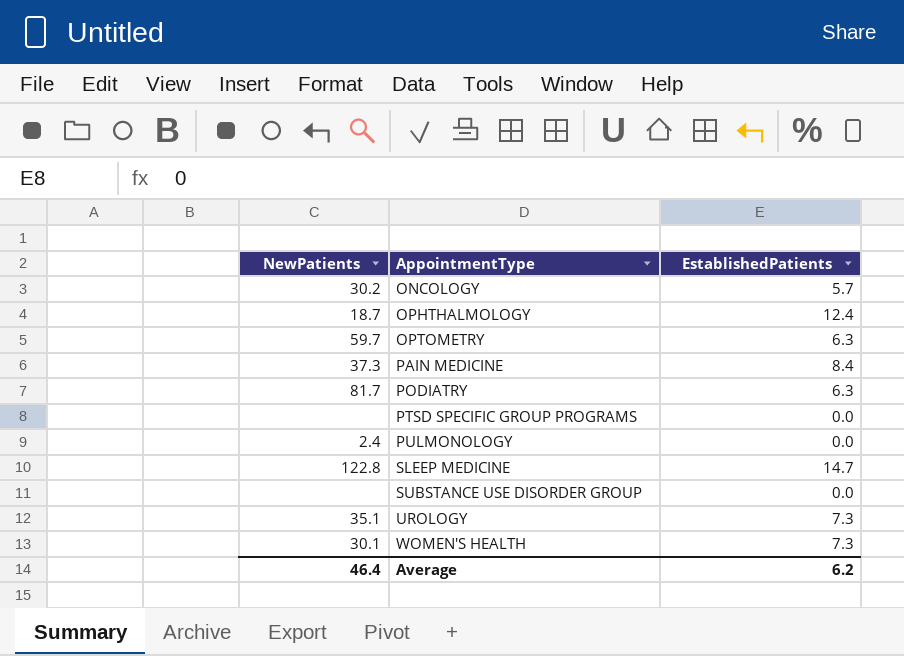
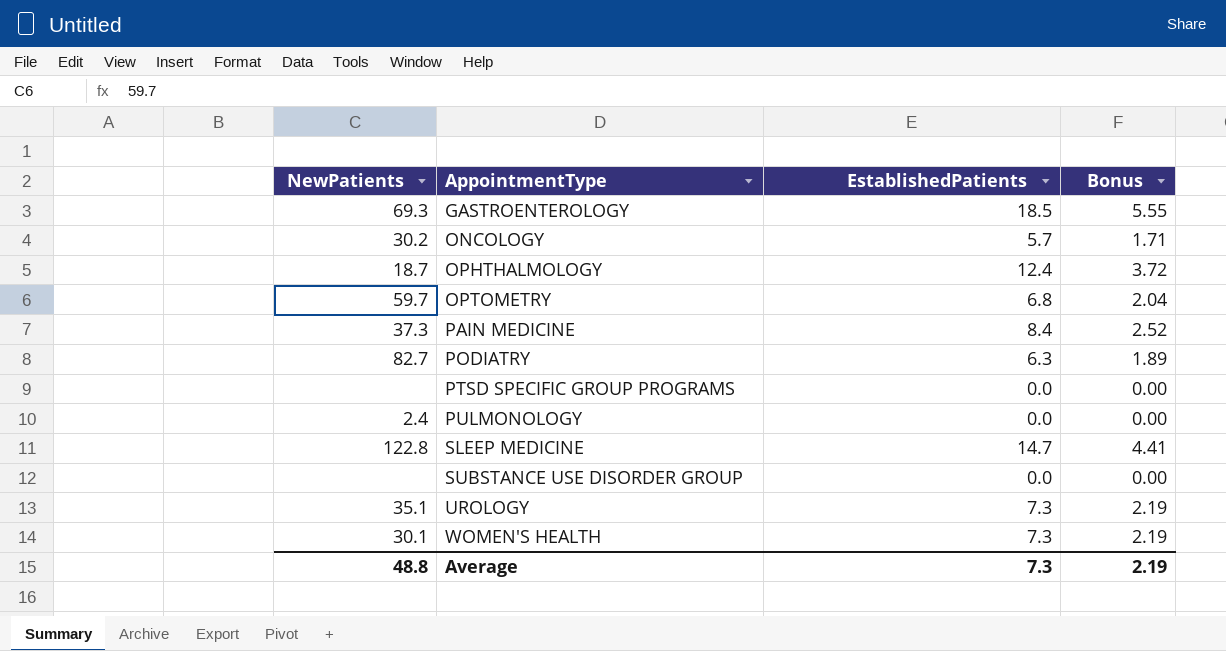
column Bonus | formula: none -> [EstablishedPatients] * 0.3
row GASTROENTEROLOGY: none -> 69.3 | 18.5 | 5.55
OPTOMETRY | EstablishedPatients: 6.3 -> 6.8
PODIATRY | NewPatients: 81.7 -> 82.7
Average | NewPatients: 46.4 -> 48.8
Average | EstablishedPatients: 6.2 -> 7.3

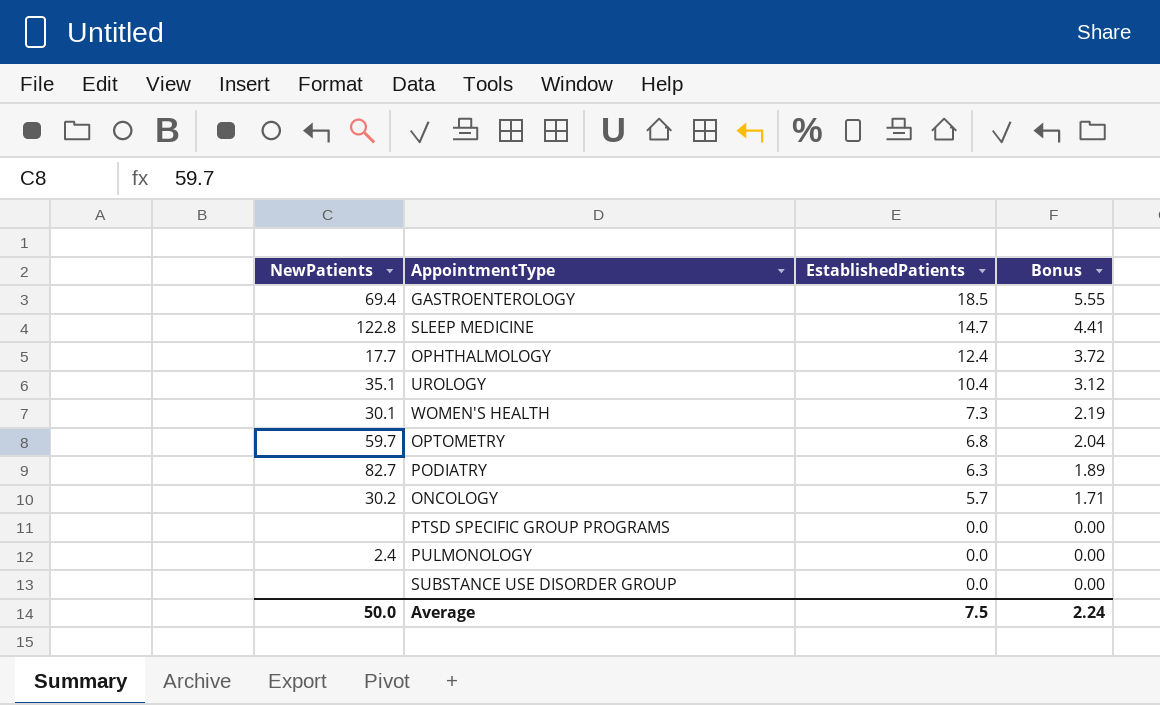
row order: AppointmentType ascending -> EstablishedPatients descending
row PAIN MEDICINE: 37.3 | 8.4 | 2.52 -> none
GASTROENTEROLOGY | NewPatients: 69.3 -> 69.4
OPHTHALMOLOGY | NewPatients: 18.7 -> 17.7
UROLOGY | EstablishedPatients: 7.3 -> 10.4
UROLOGY | Bonus: 2.19 -> 3.12
Average | NewPatients: 48.8 -> 50.0
Average | EstablishedPatients: 7.3 -> 7.5
Average | Bonus: 2.19 -> 2.24

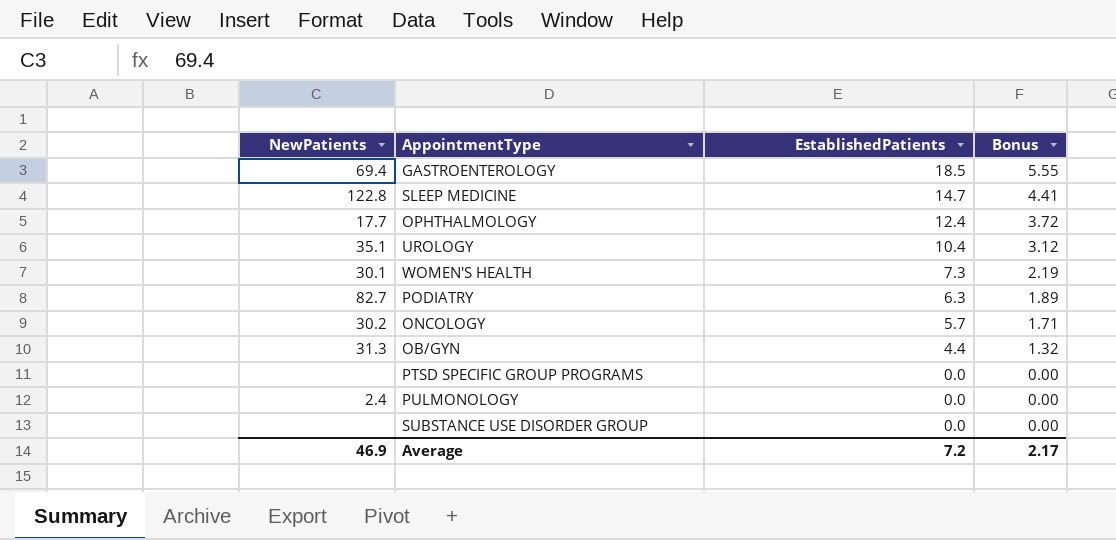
row OPTOMETRY: 59.7 | 6.8 | 2.04 -> none
row OB/GYN: none -> 31.3 | 4.4 | 1.32
Average | NewPatients: 50.0 -> 46.9
Average | EstablishedPatients: 7.5 -> 7.2
Average | Bonus: 2.24 -> 2.17

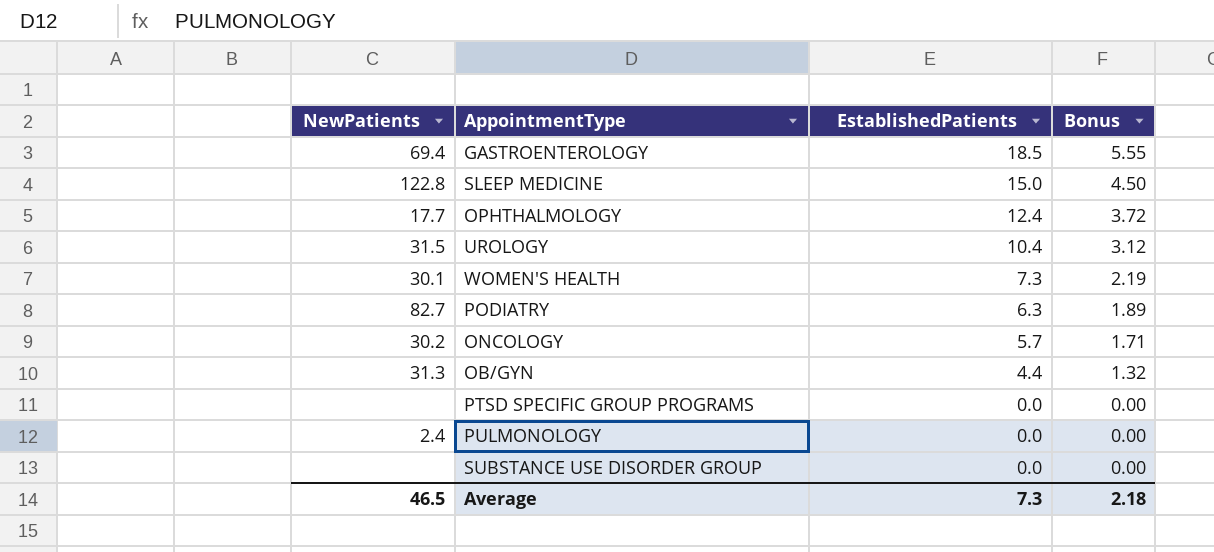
SLEEP MEDICINE | EstablishedPatients: 14.7 -> 15.0
SLEEP MEDICINE | Bonus: 4.41 -> 4.50
UROLOGY | NewPatients: 35.1 -> 31.5
Average | NewPatients: 46.9 -> 46.5
Average | EstablishedPatients: 7.2 -> 7.3
Average | Bonus: 2.17 -> 2.18

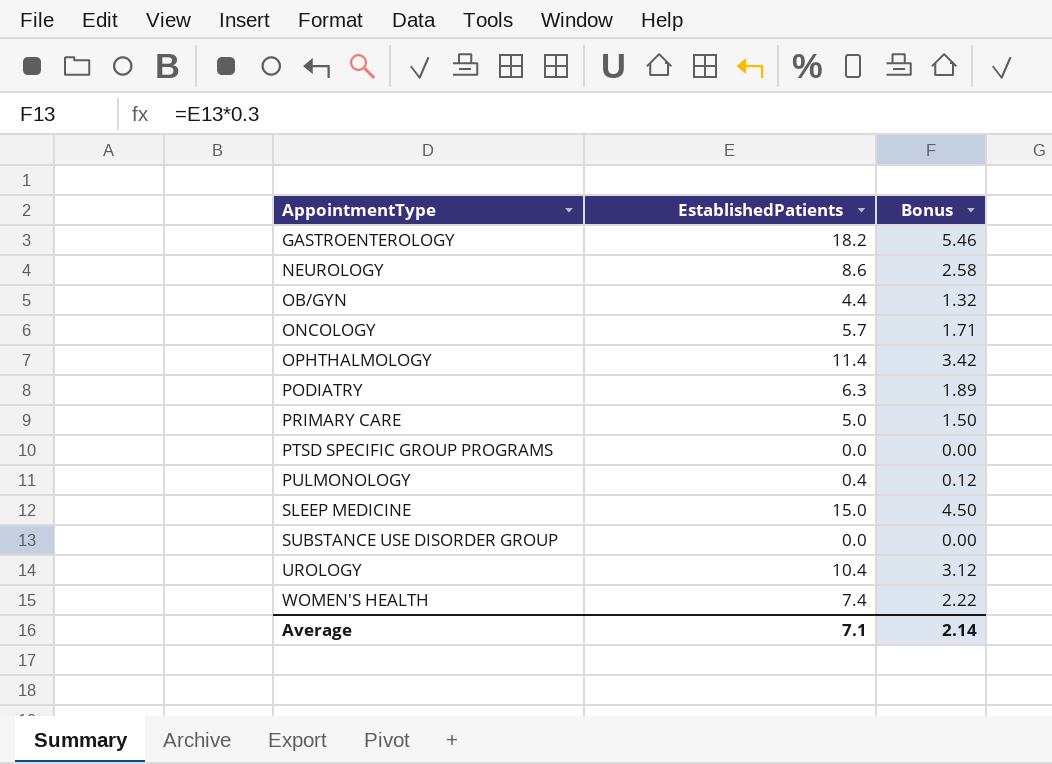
row order: EstablishedPatients descending -> AppointmentType ascending
column NewPatients | position: 1 -> none
GASTROENTEROLOGY | EstablishedPatients: 18.5 -> 18.2
GASTROENTEROLOGY | Bonus: 5.55 -> 5.46
row NEUROLOGY: none -> 8.6 | 2.58
OPHTHALMOLOGY | EstablishedPatients: 12.4 -> 11.4
OPHTHALMOLOGY | Bonus: 3.72 -> 3.42
row PRIMARY CARE: none -> 5.0 | 1.50
PULMONOLOGY | EstablishedPatients: 0.0 -> 0.4
PULMONOLOGY | Bonus: 0.00 -> 0.12
WOMEN'S HEALTH | EstablishedPatients: 7.3 -> 7.4
WOMEN'S HEALTH | Bonus: 2.19 -> 2.22
Average | EstablishedPatients: 7.3 -> 7.1
Average | Bonus: 2.18 -> 2.14

